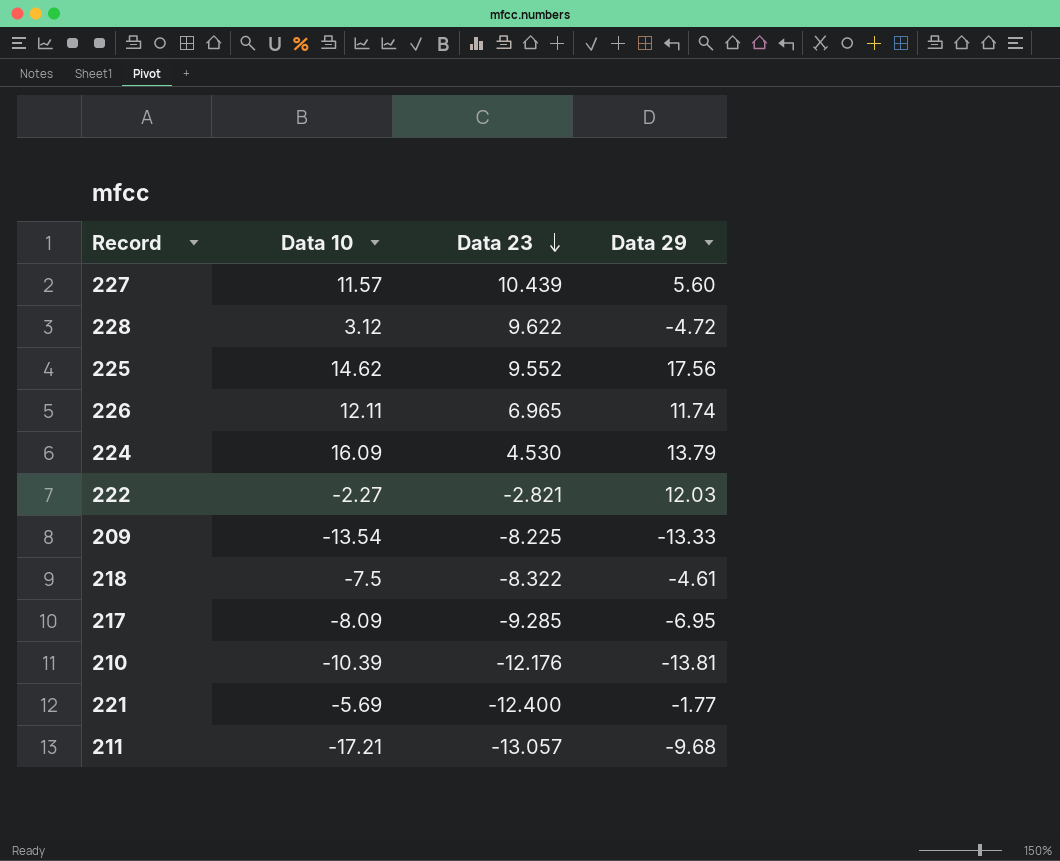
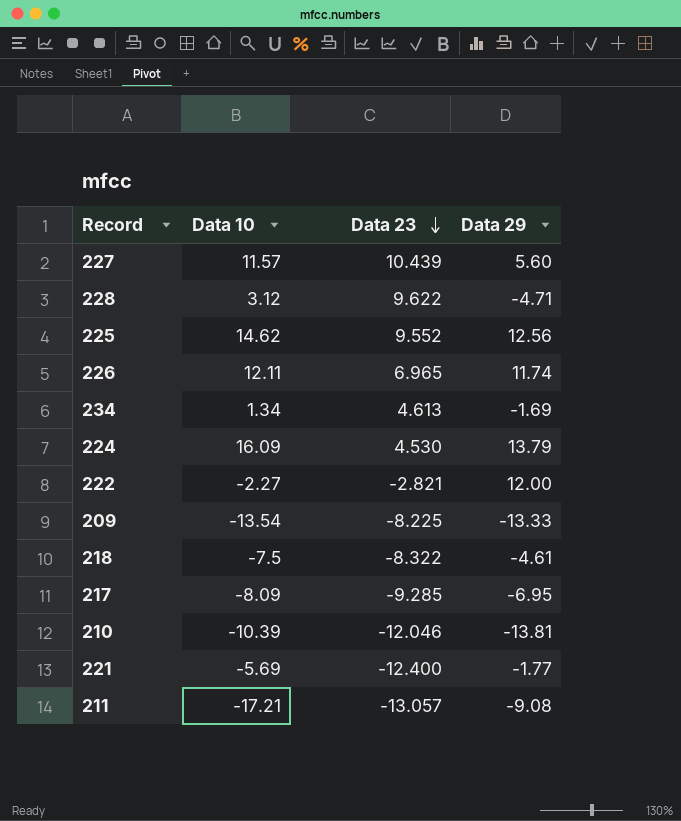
228 | Data 29: -4.72 -> -4.71
225 | Data 29: 17.56 -> 12.56
row 234: none -> 1.34 | 4.613 | -1.69
222 | Data 29: 12.03 -> 12.00
210 | Data 23: -12.176 -> -12.046
211 | Data 29: -9.68 -> -9.08

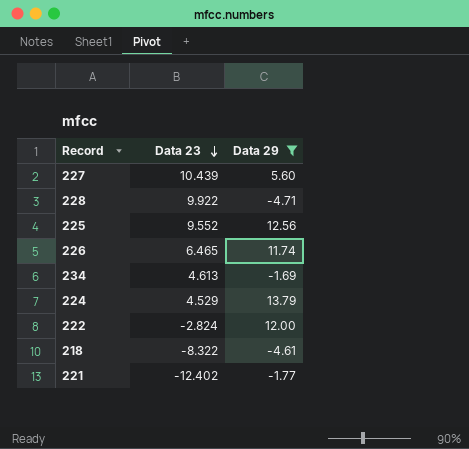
filter: none -> Data 29 >= -4.71
column Data 10 | position: 2 -> none
228 | Data 23: 9.622 -> 9.922
226 | Data 23: 6.965 -> 6.465
224 | Data 23: 4.530 -> 4.529
222 | Data 23: -2.821 -> -2.824
221 | Data 23: -12.400 -> -12.402

